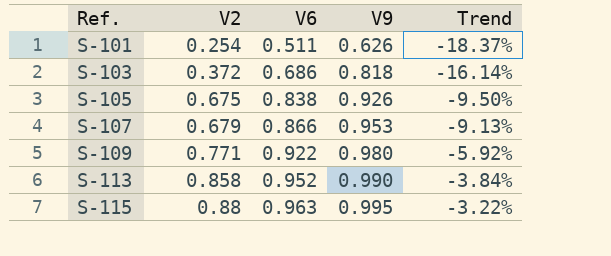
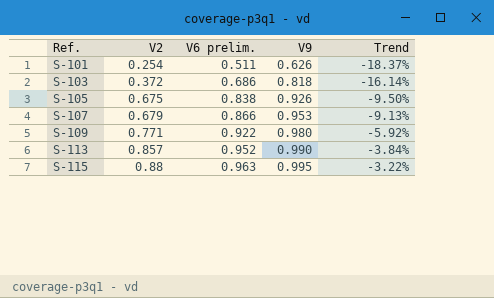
column name: V6 -> V6 prelim.
S-113 | V2: 0.858 -> 0.857

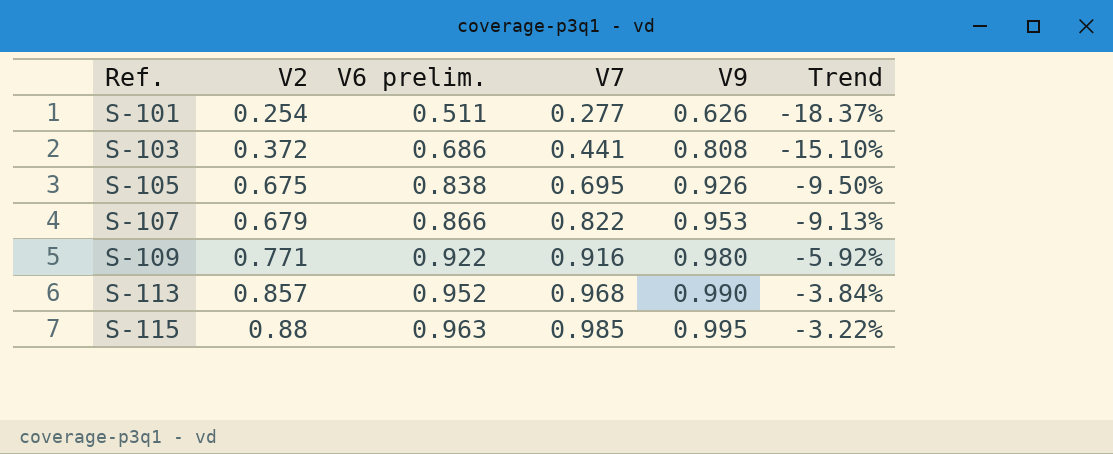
column V7 | position: none -> 4
S-103 | V9: 0.818 -> 0.808
S-103 | Trend: -16.14% -> -15.10%

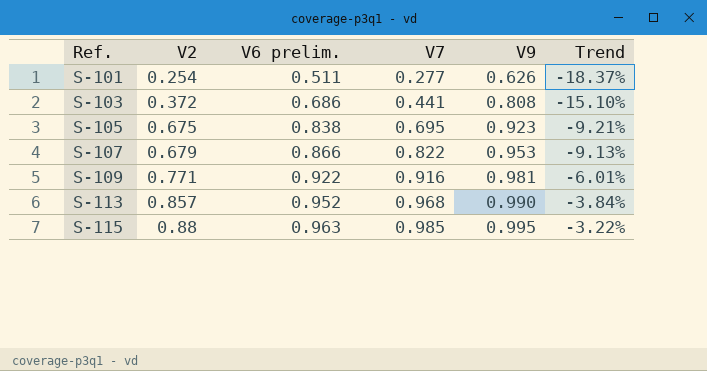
S-105 | V9: 0.926 -> 0.923
S-105 | Trend: -9.50% -> -9.21%
S-109 | V9: 0.980 -> 0.981
S-109 | Trend: -5.92% -> -6.01%

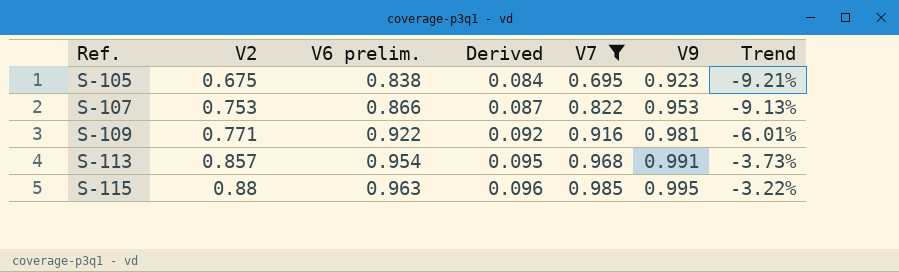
filter: none -> V7 >= 0.695
column Derived | formula: none -> [V6 prelim.] * 0.1
S-107 | V2: 0.679 -> 0.753
S-113 | V6 prelim.: 0.952 -> 0.954
S-113 | V9: 0.990 -> 0.991
S-113 | Trend: -3.84% -> -3.73%

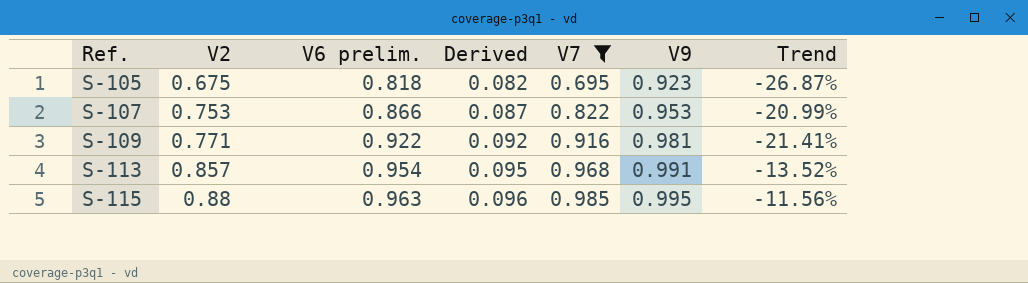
column Trend | formula: ([V6 prelim.] - [V9]) / [V9] -> ([V2] - [V9]) / [V9]
S-105 | V6 prelim.: 0.838 -> 0.818
S-105 | Derived: 0.084 -> 0.082

